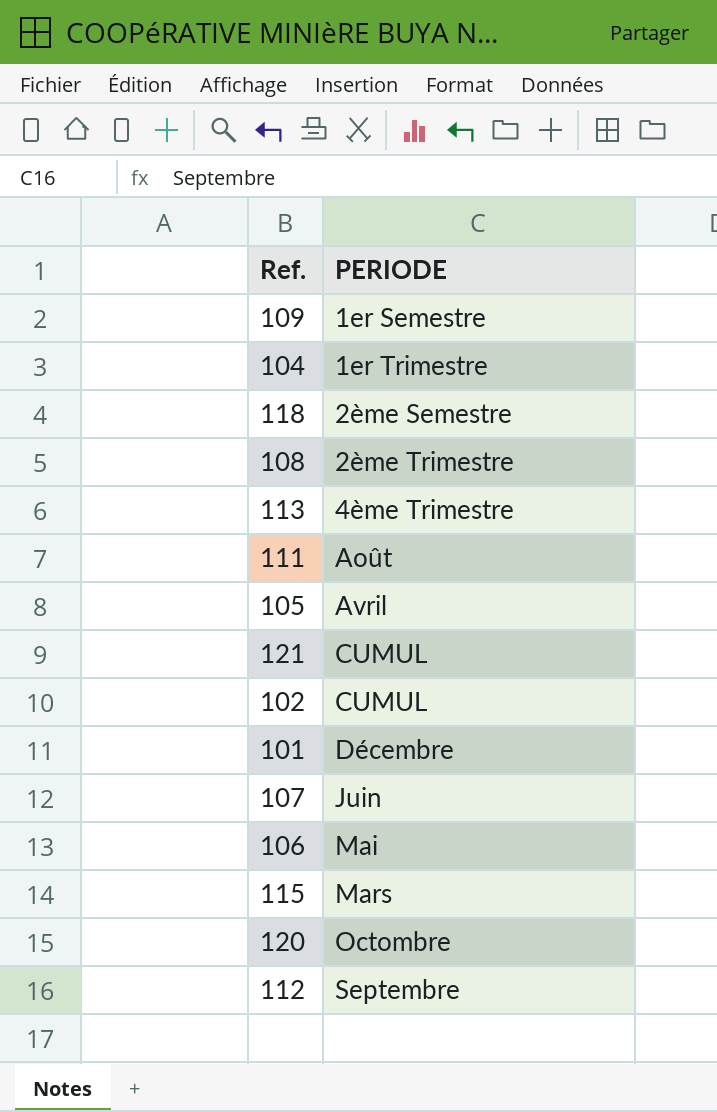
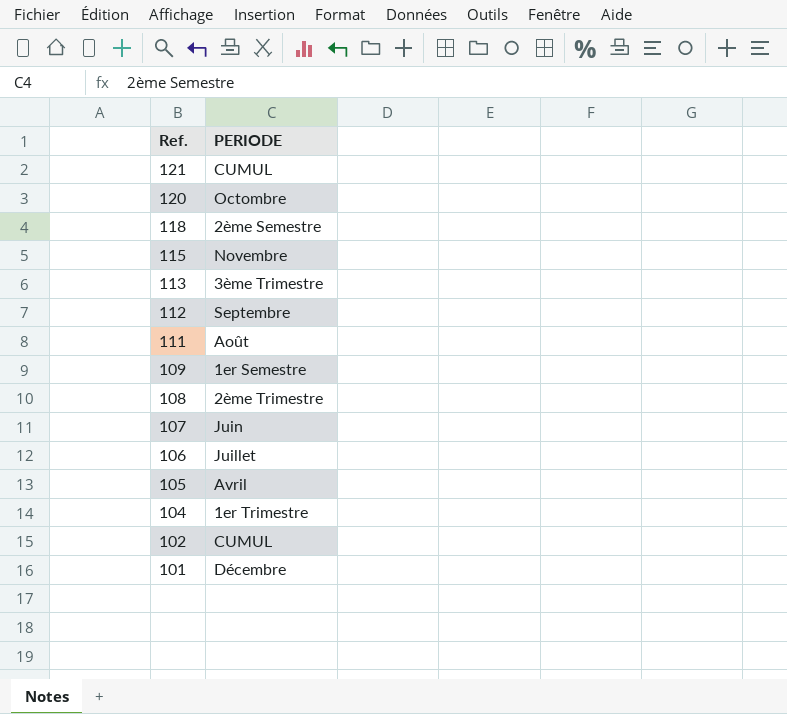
row order: PERIODE ascending -> Ref. descending
115 | PERIODE: Mars -> Novembre
113 | PERIODE: 4ème Trimestre -> 3ème Trimestre
106 | PERIODE: Mai -> Juillet

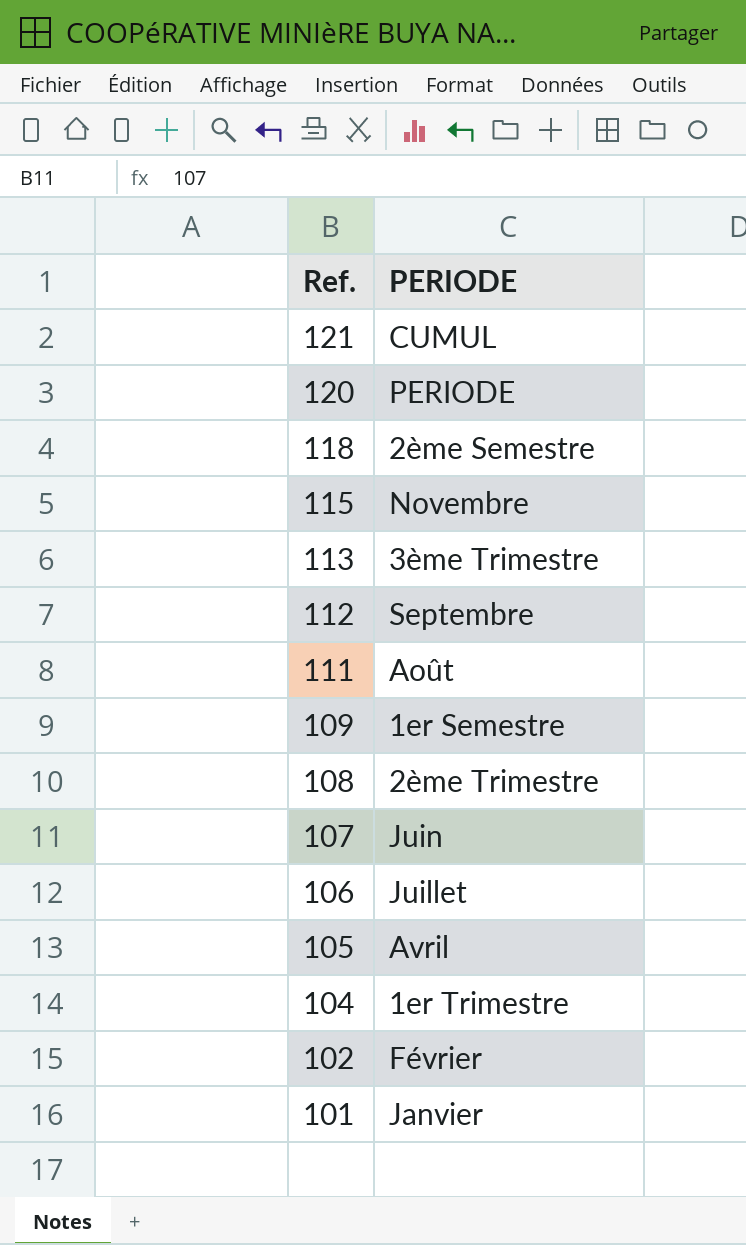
120 | PERIODE: Octombre -> PERIODE
102 | PERIODE: CUMUL -> Février
101 | PERIODE: Décembre -> Janvier

